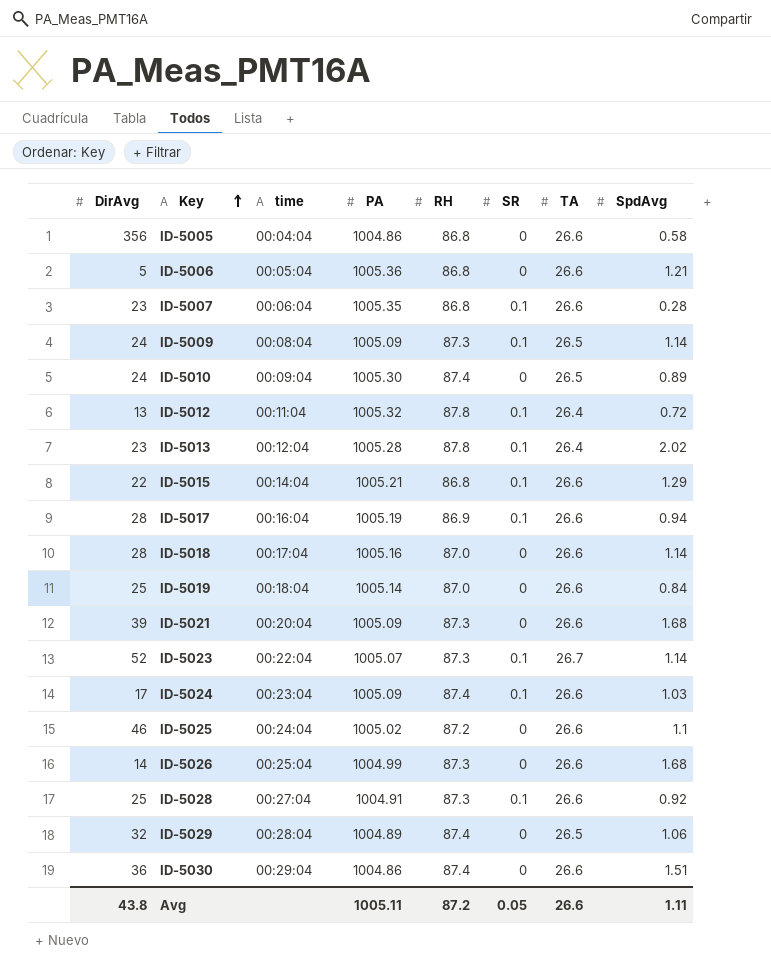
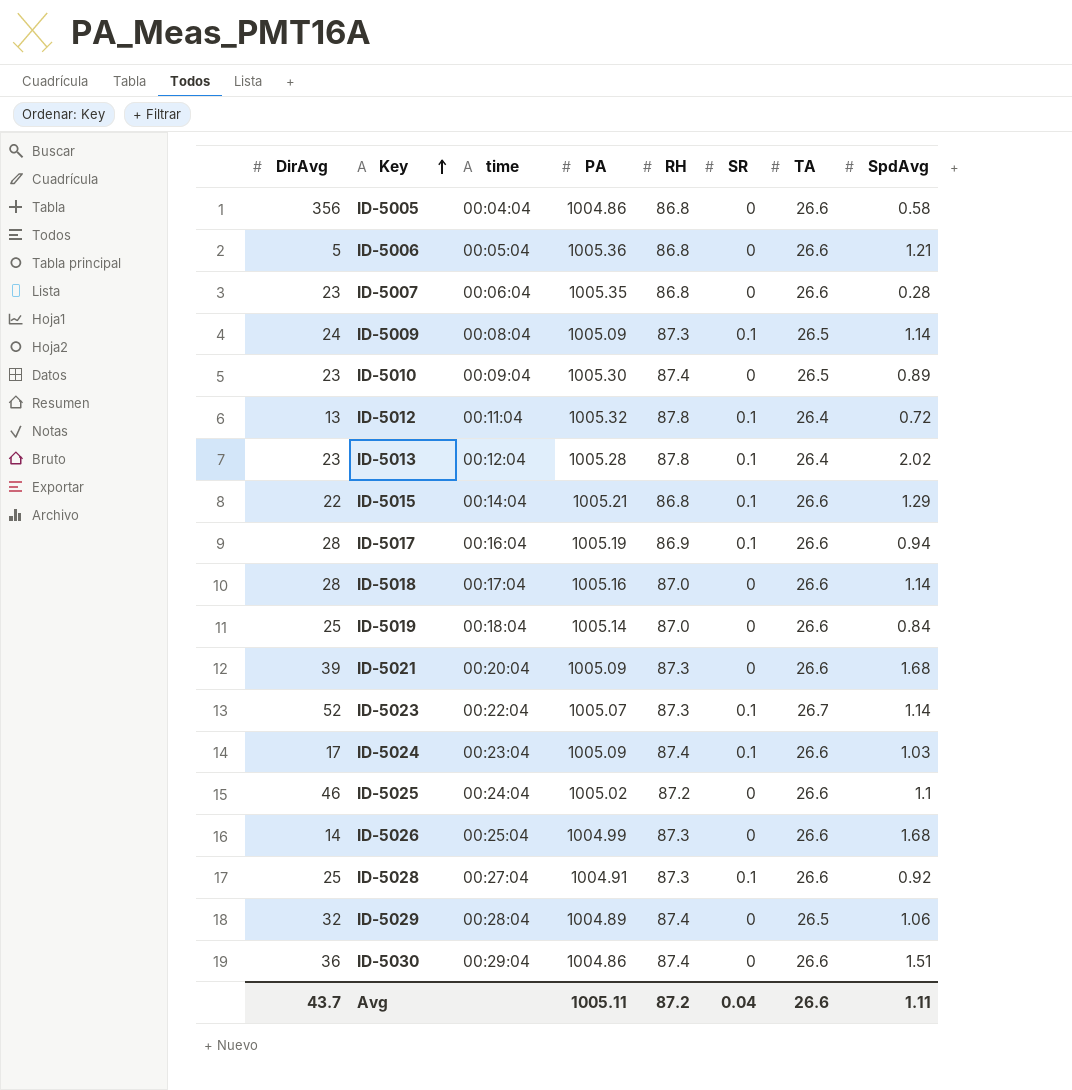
ID-5007 | SR: 0.1 -> 0
ID-5010 | DirAvg: 24 -> 23
Avg | DirAvg: 43.8 -> 43.7
Avg | SR: 0.05 -> 0.04

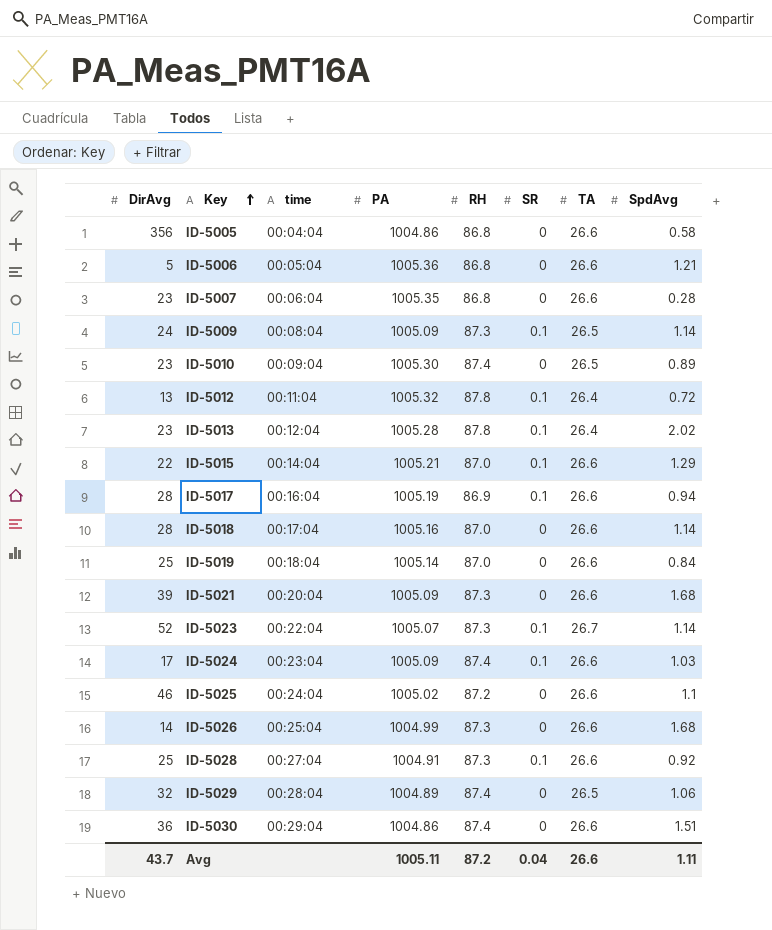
ID-5015 | RH: 86.8 -> 87.0

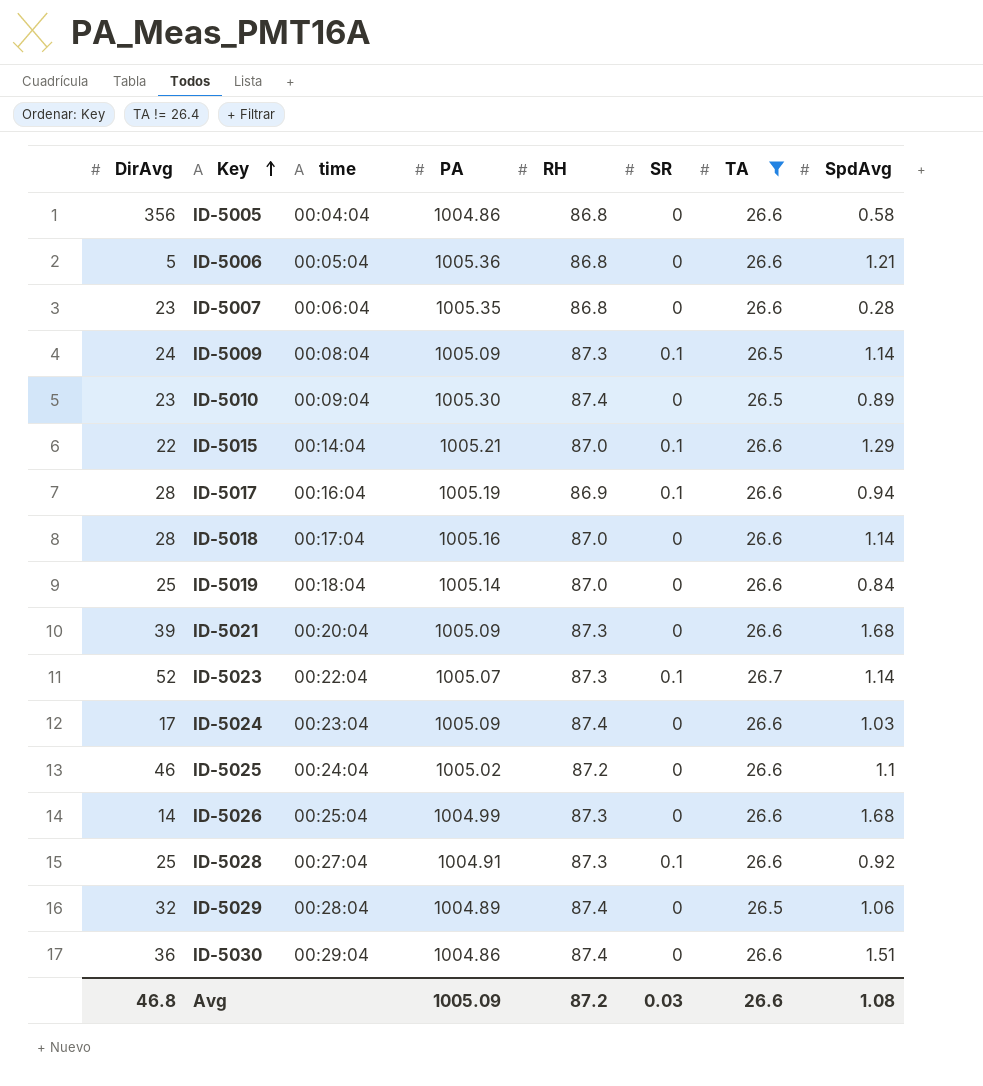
filter: none -> TA != 26.4
ID-5024 | SR: 0.1 -> 0
Avg | DirAvg: 43.7 -> 46.8
Avg | PA: 1005.11 -> 1005.09
Avg | SR: 0.04 -> 0.03
Avg | SpdAvg: 1.11 -> 1.08

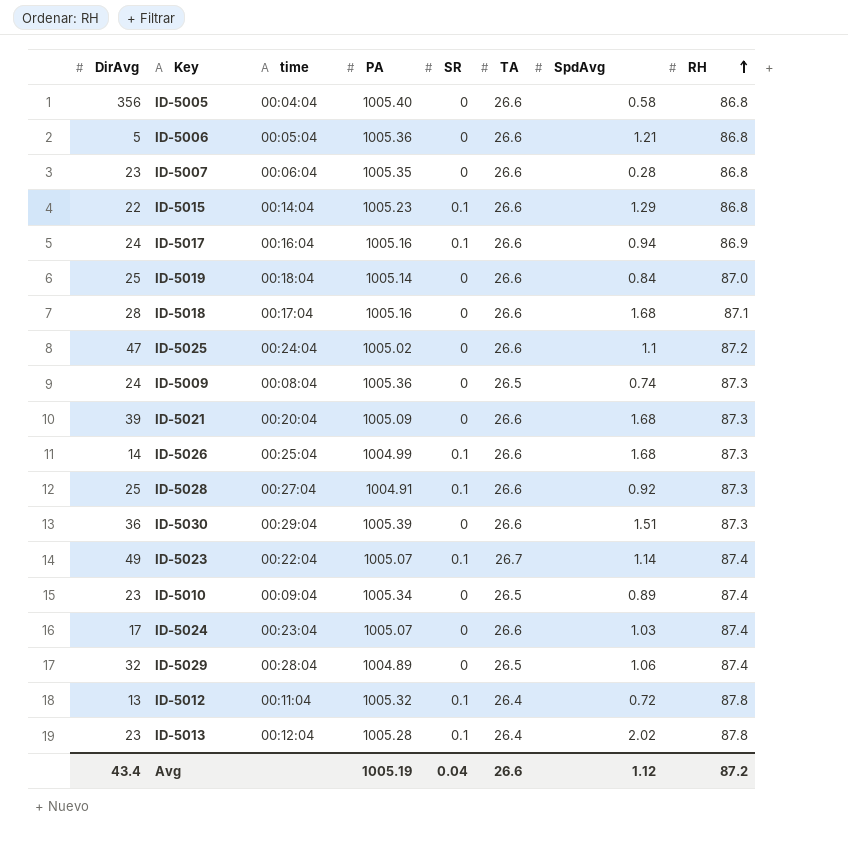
filter: TA != 26.4 -> none
row order: Key ascending -> RH ascending
column RH | position: 5 -> 8
ID-5005 | PA: 1004.86 -> 1005.40
ID-5015 | PA: 1005.21 -> 1005.23
ID-5015 | RH: 87.0 -> 86.8
ID-5017 | DirAvg: 28 -> 24
ID-5017 | PA: 1005.19 -> 1005.16
ID-5018 | SpdAvg: 1.14 -> 1.68
ID-5018 | RH: 87.0 -> 87.1
ID-5025 | DirAvg: 46 -> 47
ID-5009 | PA: 1005.09 -> 1005.36
ID-5009 | SR: 0.1 -> 0
ID-5009 | SpdAvg: 1.14 -> 0.74
ID-5026 | SR: 0 -> 0.1
ID-5030 | PA: 1004.86 -> 1005.39
ID-5030 | RH: 87.4 -> 87.3
ID-5023 | DirAvg: 52 -> 49
ID-5023 | RH: 87.3 -> 87.4
ID-5010 | PA: 1005.30 -> 1005.34
ID-5024 | PA: 1005.09 -> 1005.07
Avg | DirAvg: 46.8 -> 43.4
Avg | PA: 1005.09 -> 1005.19
Avg | SR: 0.03 -> 0.04
Avg | SpdAvg: 1.08 -> 1.12

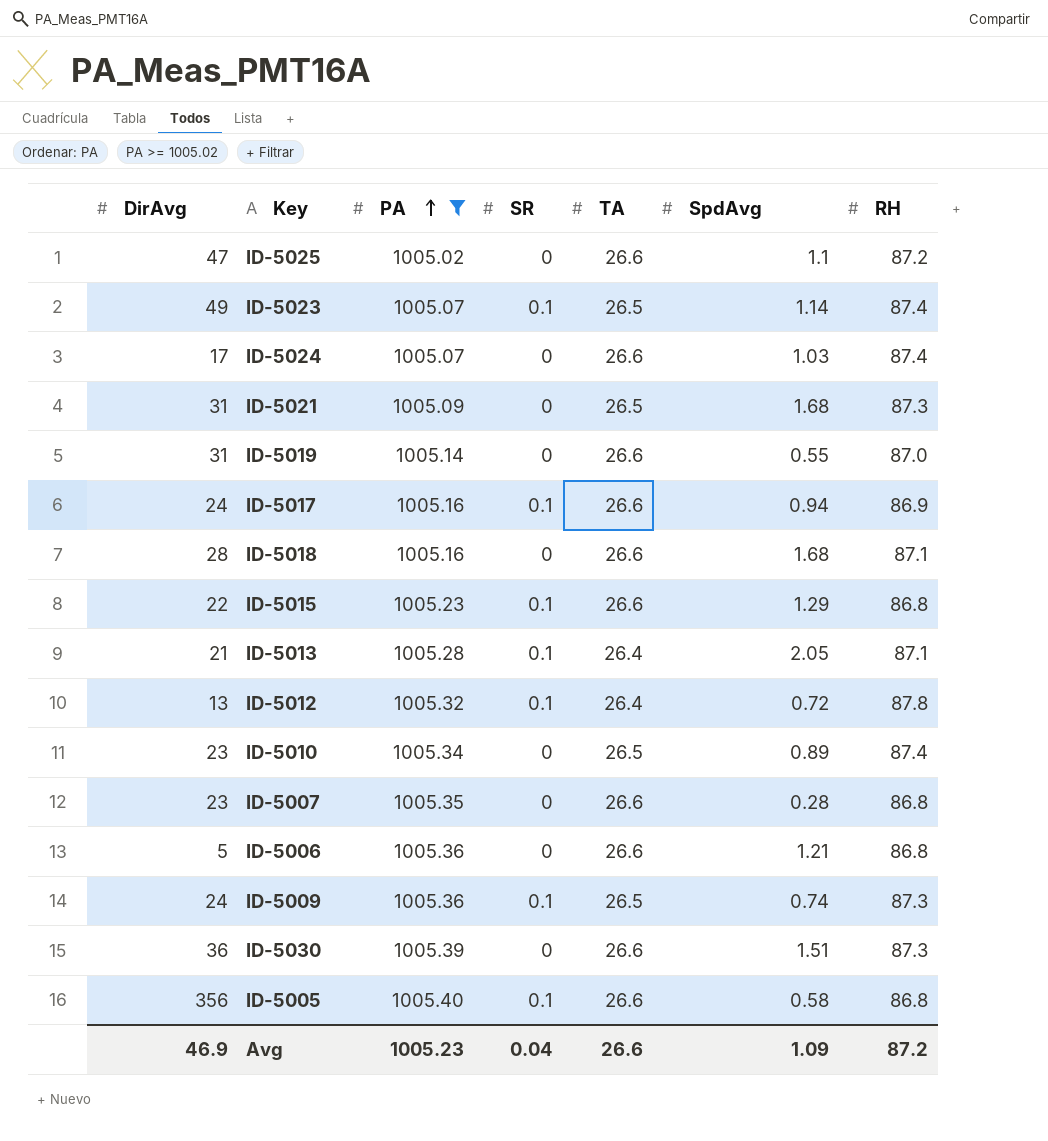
filter: none -> PA >= 1005.02
row order: RH ascending -> PA ascending
column time | position: 3 -> none
ID-5023 | TA: 26.7 -> 26.5
ID-5021 | DirAvg: 39 -> 31
ID-5021 | TA: 26.6 -> 26.5
ID-5019 | DirAvg: 25 -> 31
ID-5019 | SpdAvg: 0.84 -> 0.55
ID-5013 | DirAvg: 23 -> 21
ID-5013 | SpdAvg: 2.02 -> 2.05
ID-5013 | RH: 87.8 -> 87.1
ID-5009 | SR: 0 -> 0.1
ID-5005 | SR: 0 -> 0.1
Avg | DirAvg: 43.4 -> 46.9
Avg | PA: 1005.19 -> 1005.23
Avg | SpdAvg: 1.12 -> 1.09

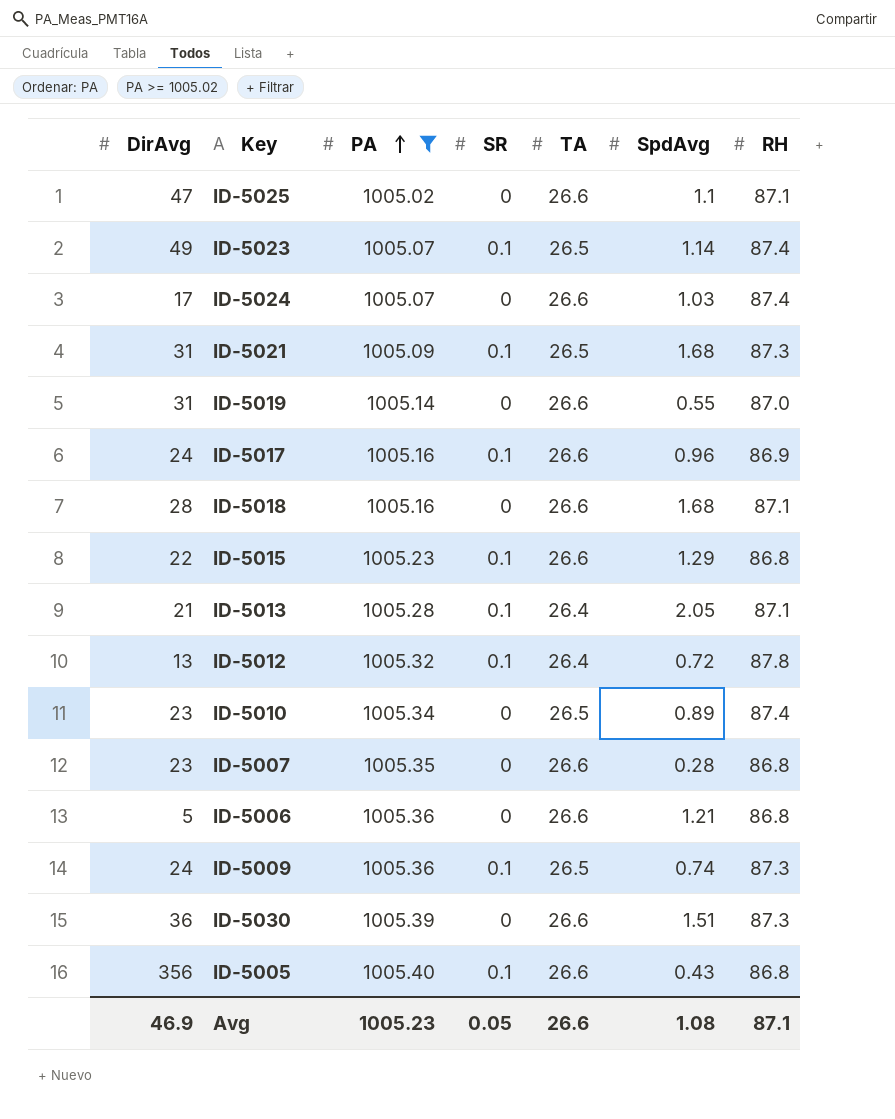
ID-5025 | RH: 87.2 -> 87.1
ID-5021 | SR: 0 -> 0.1
ID-5017 | SpdAvg: 0.94 -> 0.96
ID-5005 | SpdAvg: 0.58 -> 0.43
Avg | SR: 0.04 -> 0.05
Avg | SpdAvg: 1.09 -> 1.08
Avg | RH: 87.2 -> 87.1

